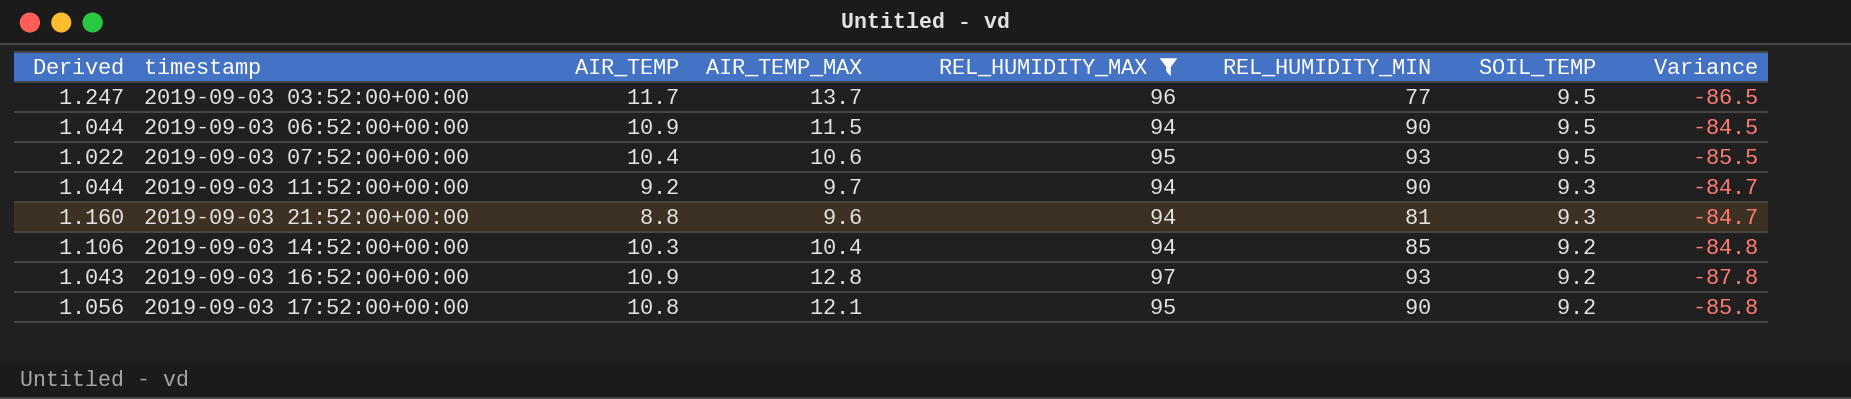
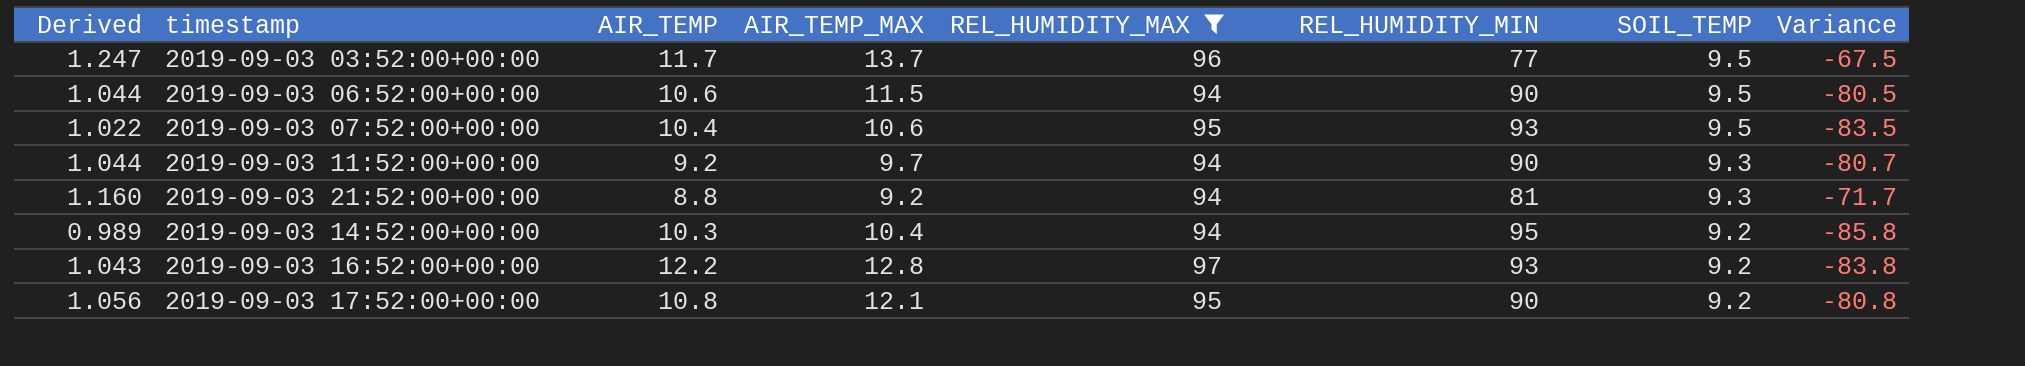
column Variance | formula: [SOIL_TEMP] - [REL_HUMIDITY_MAX] -> [SOIL_TEMP] - [REL_HUMIDITY_MIN]
2019-09-03 06:52:00+00:00 | AIR_TEMP: 10.9 -> 10.6
2019-09-03 21:52:00+00:00 | AIR_TEMP_MAX: 9.6 -> 9.2
2019-09-03 14:52:00+00:00 | Derived: 1.106 -> 0.989
2019-09-03 14:52:00+00:00 | REL_HUMIDITY_MIN: 85 -> 95
2019-09-03 16:52:00+00:00 | AIR_TEMP: 10.9 -> 12.2

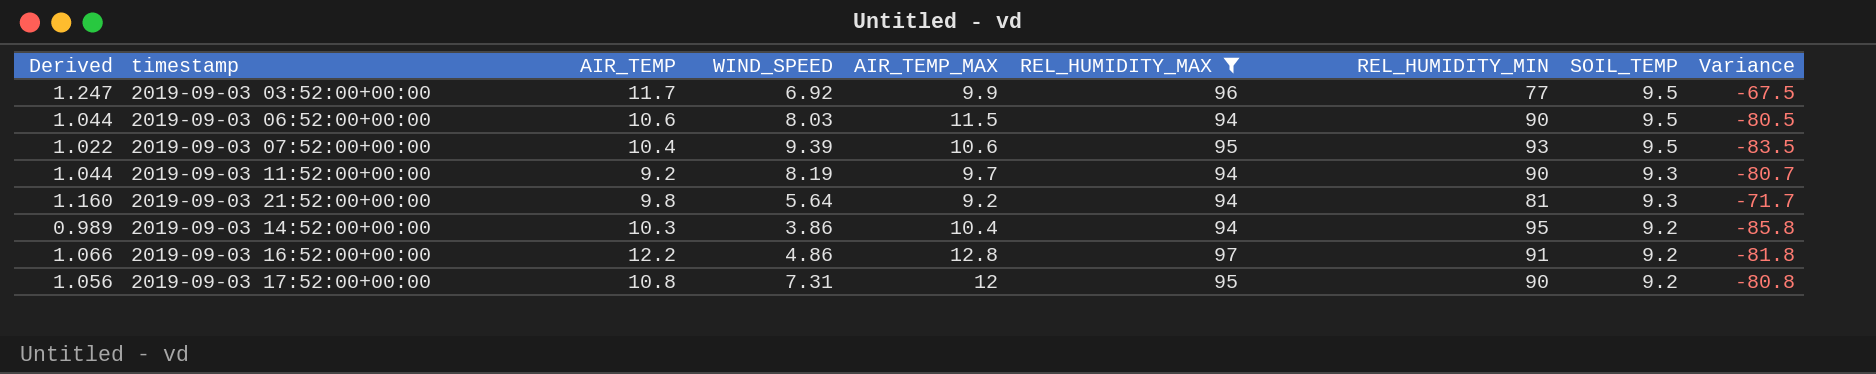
column WIND_SPEED | position: none -> 4
2019-09-03 03:52:00+00:00 | AIR_TEMP_MAX: 13.7 -> 9.9
2019-09-03 21:52:00+00:00 | AIR_TEMP: 8.8 -> 9.8
2019-09-03 16:52:00+00:00 | Derived: 1.043 -> 1.066
2019-09-03 16:52:00+00:00 | REL_HUMIDITY_MIN: 93 -> 91
2019-09-03 16:52:00+00:00 | Variance: -83.8 -> -81.8
2019-09-03 17:52:00+00:00 | AIR_TEMP_MAX: 12.1 -> 12

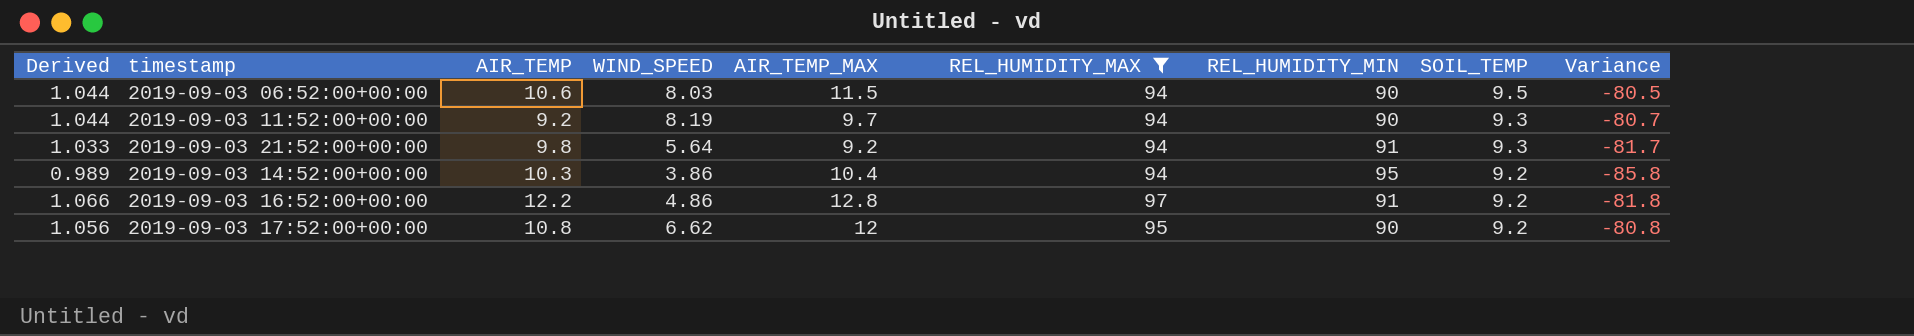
row 2019-09-03 03:52:00+00:00: 1.247 | 11.7 | 6.92 | 9.9 | 96 | 77 | 9.5 | -67.5 -> none
row 2019-09-03 07:52:00+00:00: 1.022 | 10.4 | 9.39 | 10.6 | 95 | 93 | 9.5 | -83.5 -> none
2019-09-03 21:52:00+00:00 | Derived: 1.160 -> 1.033
2019-09-03 21:52:00+00:00 | REL_HUMIDITY_MIN: 81 -> 91
2019-09-03 21:52:00+00:00 | Variance: -71.7 -> -81.7
2019-09-03 17:52:00+00:00 | WIND_SPEED: 7.31 -> 6.62

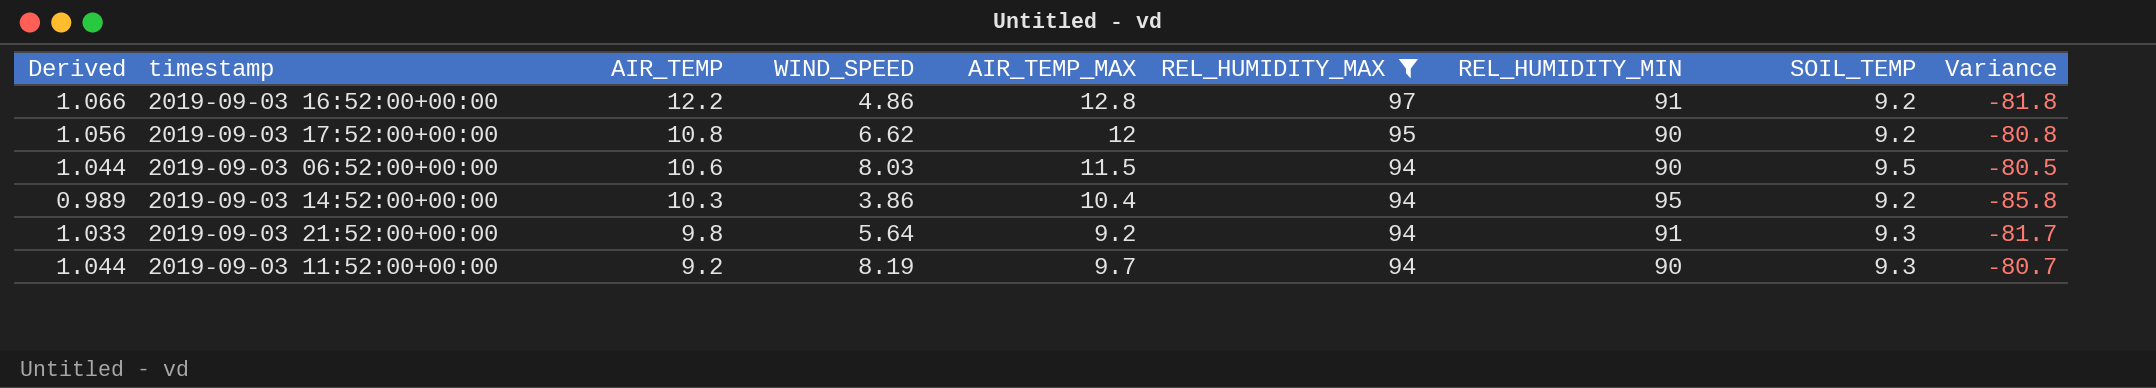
row order: SOIL_TEMP descending -> AIR_TEMP descending

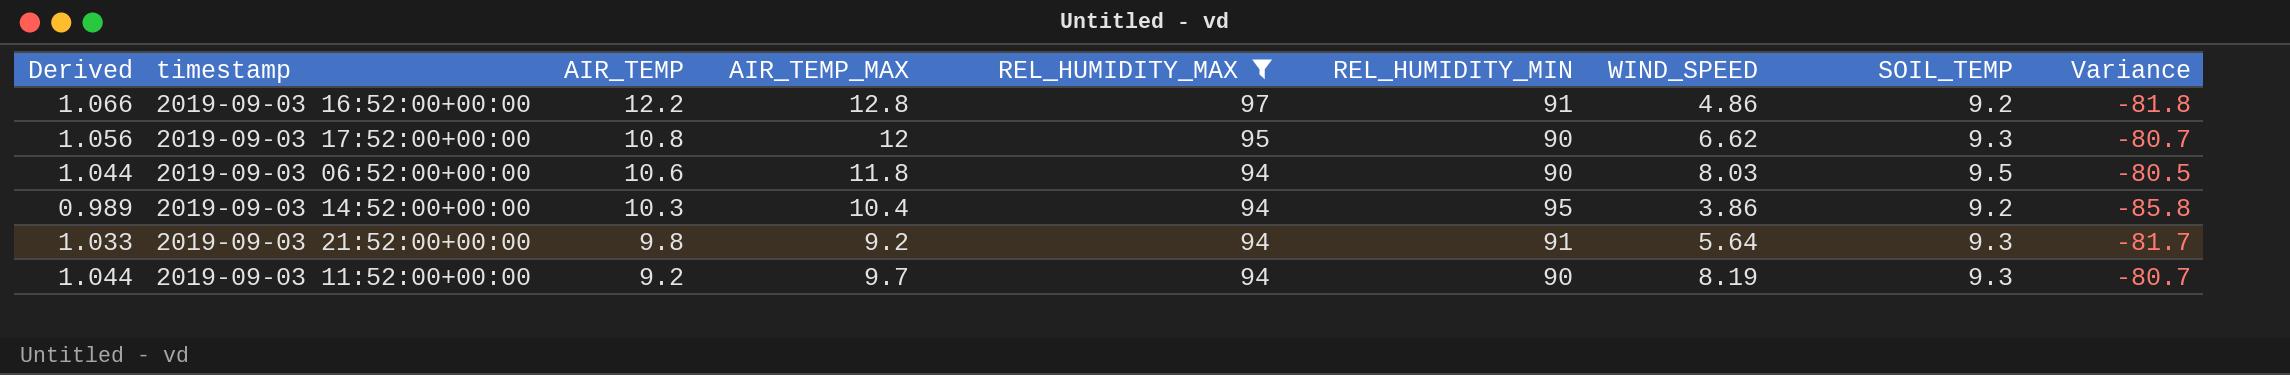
column WIND_SPEED | position: 4 -> 7
2019-09-03 17:52:00+00:00 | SOIL_TEMP: 9.2 -> 9.3
2019-09-03 17:52:00+00:00 | Variance: -80.8 -> -80.7
2019-09-03 06:52:00+00:00 | AIR_TEMP_MAX: 11.5 -> 11.8

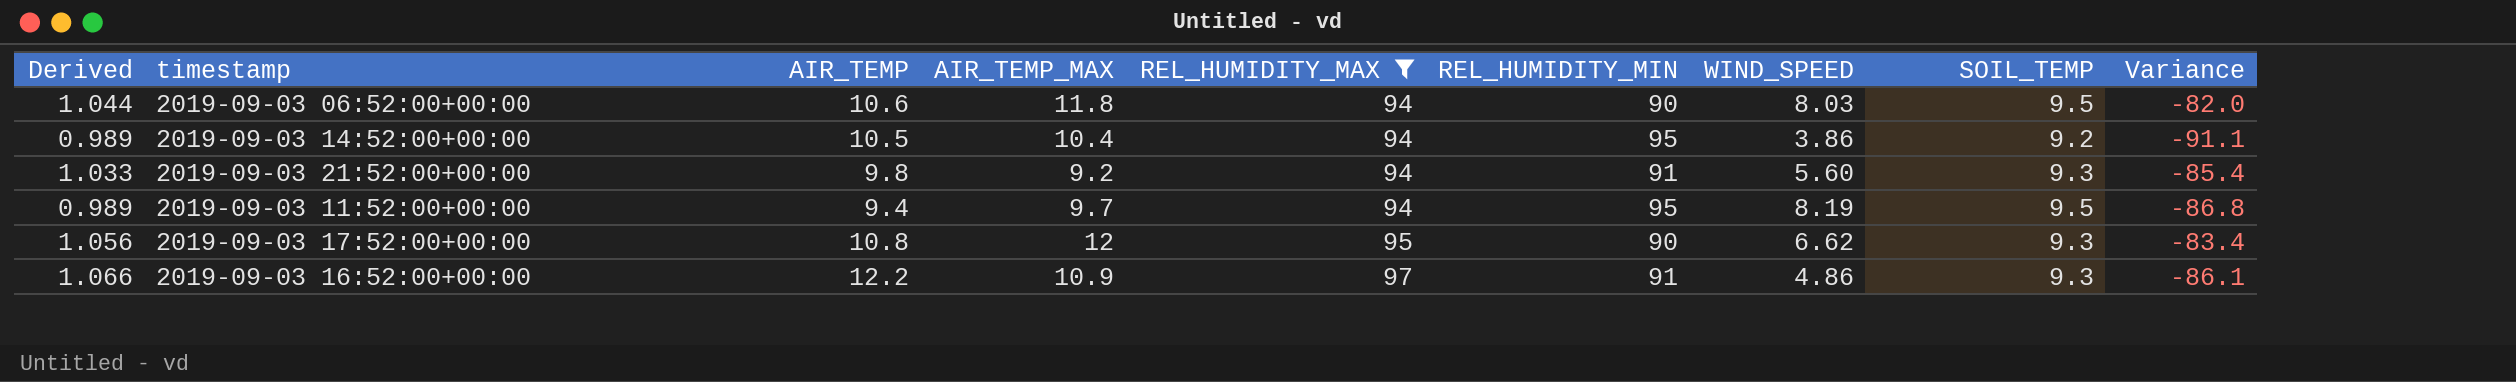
row order: AIR_TEMP descending -> REL_HUMIDITY_MAX ascending
column Variance | formula: [SOIL_TEMP] - [REL_HUMIDITY_MIN] -> [WIND_SPEED] - [REL_HUMIDITY_MIN]
2019-09-03 14:52:00+00:00 | AIR_TEMP: 10.3 -> 10.5
2019-09-03 21:52:00+00:00 | WIND_SPEED: 5.64 -> 5.60
2019-09-03 11:52:00+00:00 | Derived: 1.044 -> 0.989
2019-09-03 11:52:00+00:00 | AIR_TEMP: 9.2 -> 9.4
2019-09-03 11:52:00+00:00 | REL_HUMIDITY_MIN: 90 -> 95
2019-09-03 11:52:00+00:00 | SOIL_TEMP: 9.3 -> 9.5
2019-09-03 16:52:00+00:00 | AIR_TEMP_MAX: 12.8 -> 10.9
2019-09-03 16:52:00+00:00 | SOIL_TEMP: 9.2 -> 9.3

